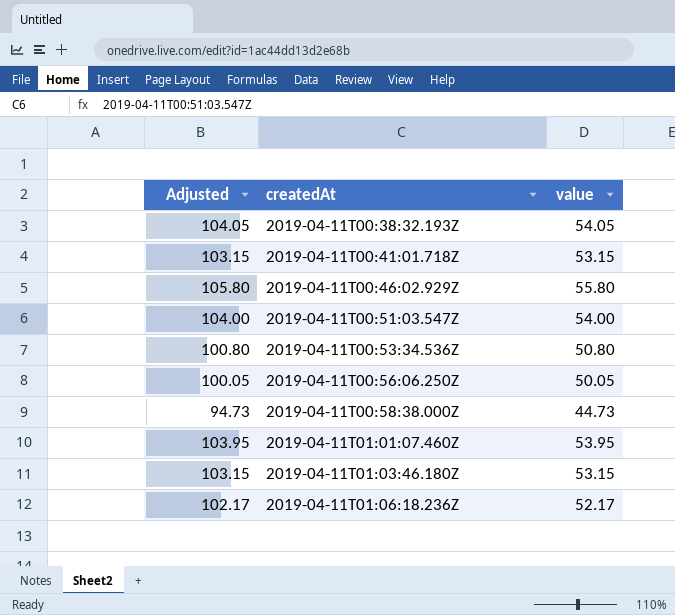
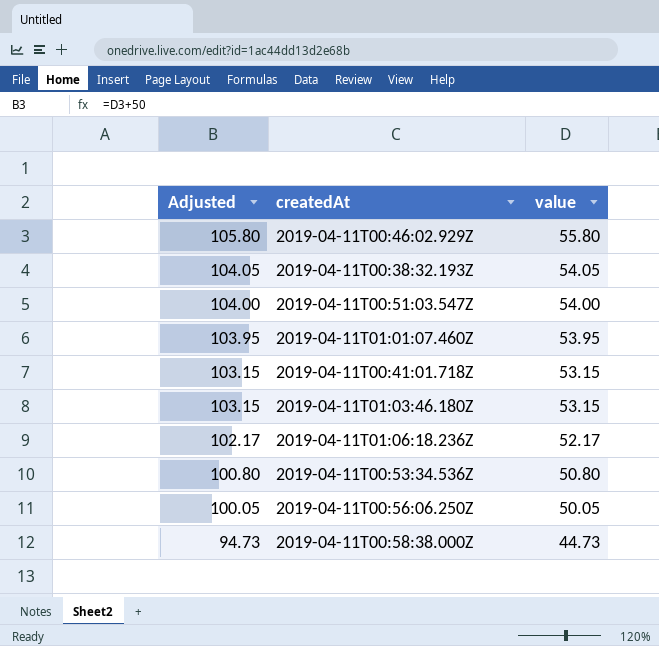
row order: createdAt ascending -> Adjusted descending

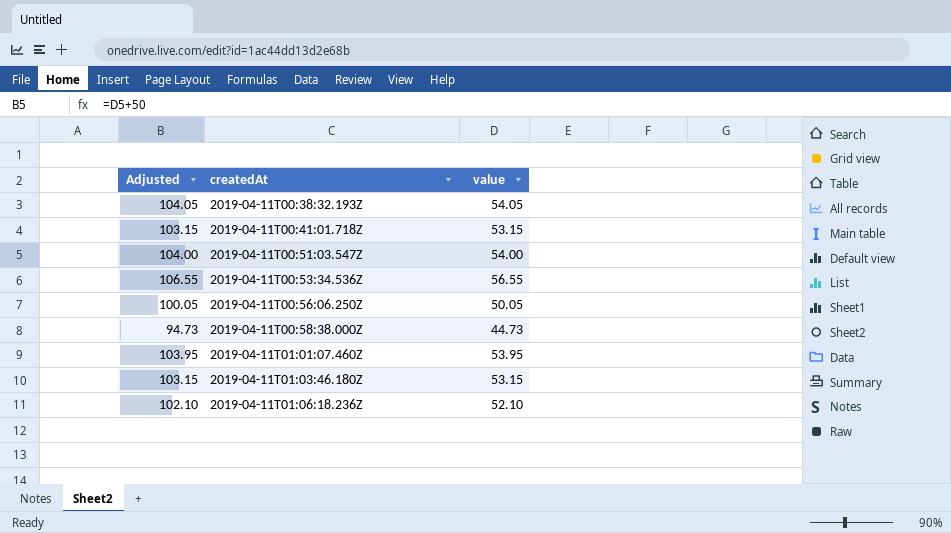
row order: Adjusted descending -> createdAt ascending
row 2019-04-11T00:46:02.929Z: 105.80 | 55.80 -> none
2019-04-11T00:53:34.536Z | Adjusted: 100.80 -> 106.55
2019-04-11T00:53:34.536Z | value: 50.80 -> 56.55
2019-04-11T01:06:18.236Z | Adjusted: 102.17 -> 102.10
2019-04-11T01:06:18.236Z | value: 52.17 -> 52.10

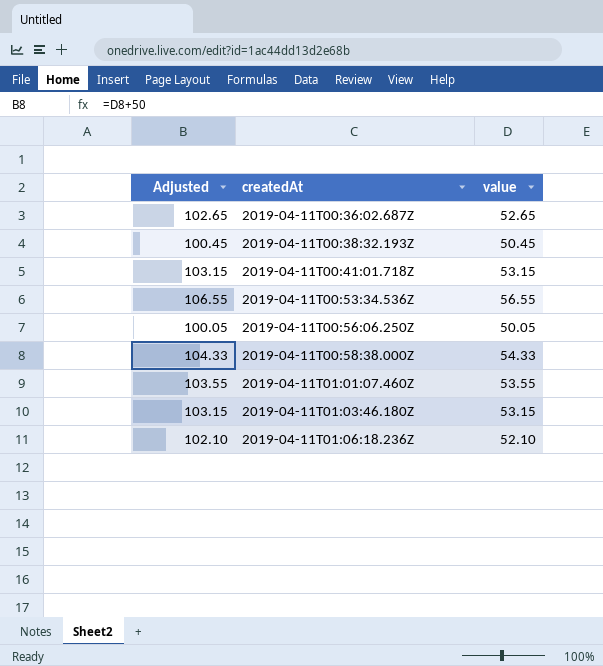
row 2019-04-11T00:51:03.547Z: 104.00 | 54.00 -> none
row 2019-04-11T00:36:02.687Z: none -> 102.65 | 52.65
2019-04-11T00:38:32.193Z | Adjusted: 104.05 -> 100.45
2019-04-11T00:38:32.193Z | value: 54.05 -> 50.45
2019-04-11T00:58:38.000Z | Adjusted: 94.73 -> 104.33
2019-04-11T00:58:38.000Z | value: 44.73 -> 54.33
2019-04-11T01:01:07.460Z | Adjusted: 103.95 -> 103.55
2019-04-11T01:01:07.460Z | value: 53.95 -> 53.55

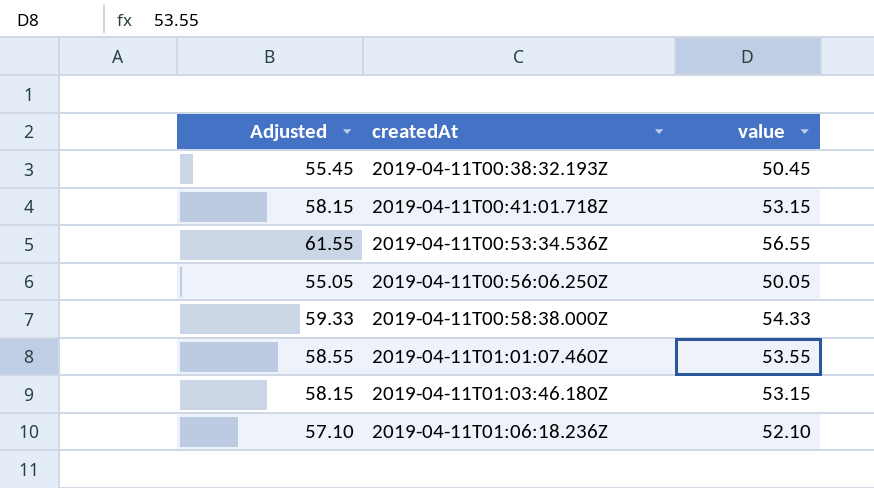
column Adjusted | formula: [value] + 50 -> [value] + 5
row 2019-04-11T00:36:02.687Z: 102.65 | 52.65 -> none

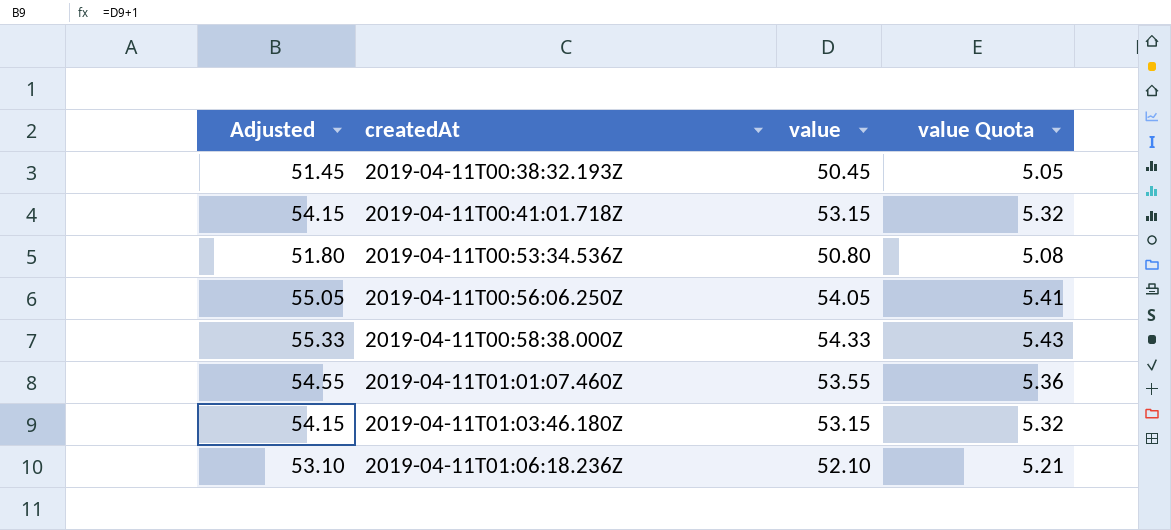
column Adjusted | formula: [value] + 5 -> [value] + 1
column value Quota | formula: none -> [value] * 0.1
2019-04-11T00:53:34.536Z | value: 56.55 -> 50.80
2019-04-11T00:56:06.250Z | value: 50.05 -> 54.05

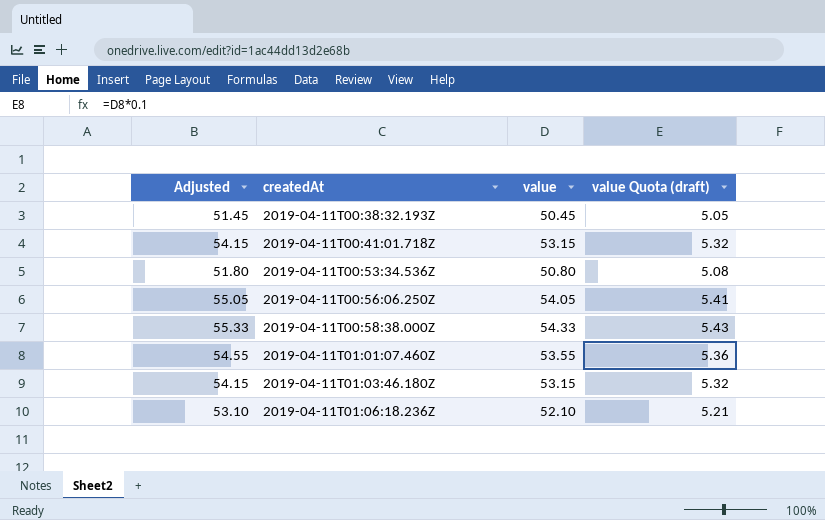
column name: value Quota -> value Quota (draft)

